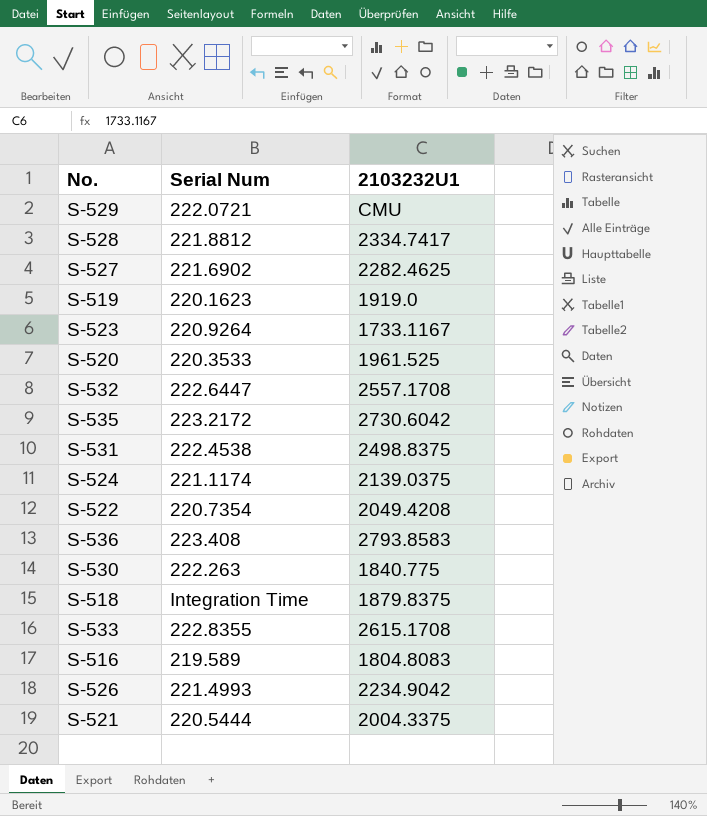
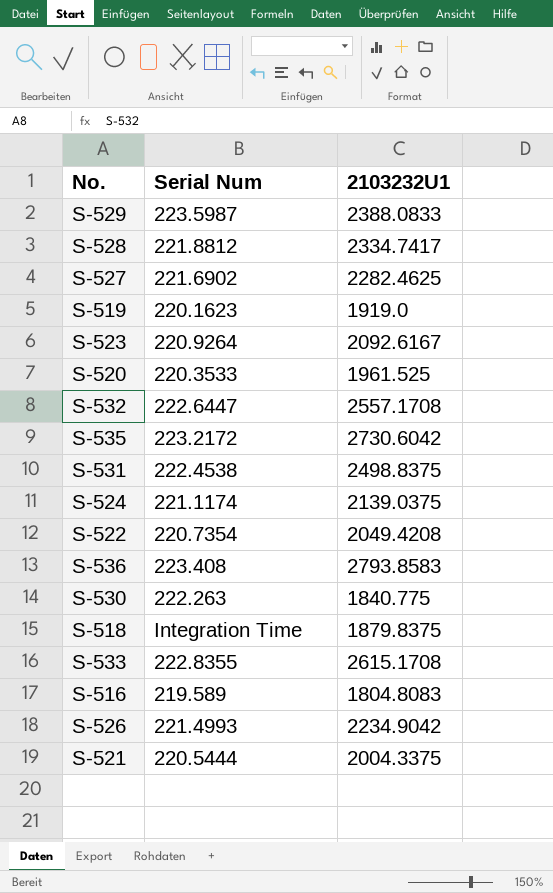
S-529 | Serial Num: 222.0721 -> 223.5987
S-529 | 2103232U1: CMU -> 2388.0833
S-523 | 2103232U1: 1733.1167 -> 2092.6167

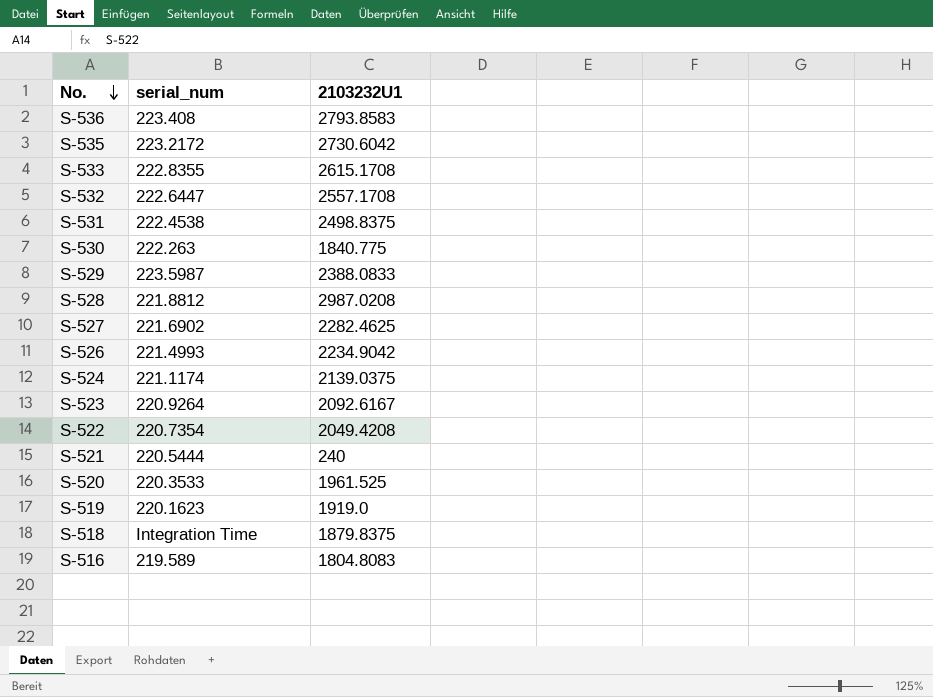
row order: none -> No. descending
column name: Serial Num -> serial_num
S-528 | 2103232U1: 2334.7417 -> 2987.0208
S-521 | 2103232U1: 2004.3375 -> 240

